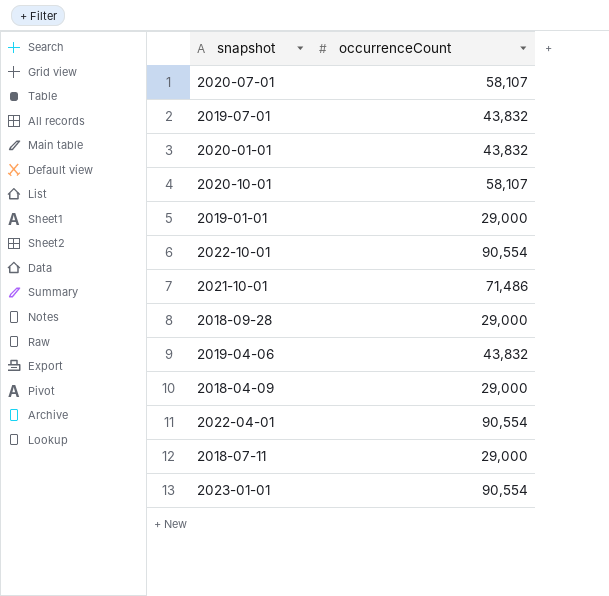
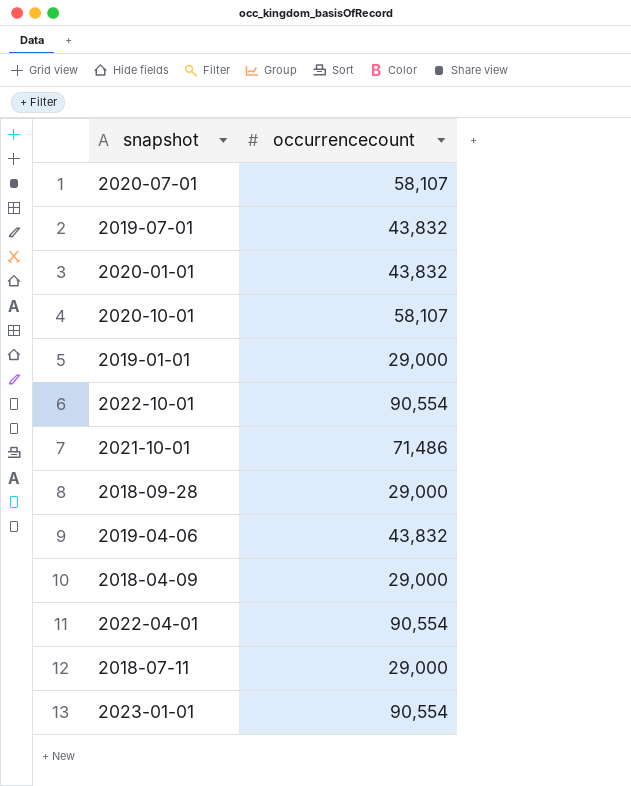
column name: occurrenceCount -> occurrencecount

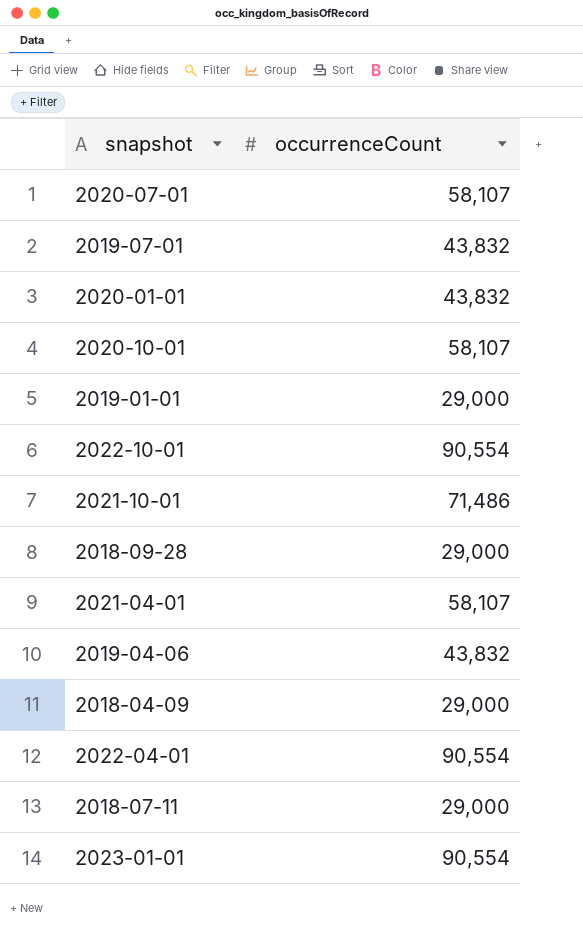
column name: occurrencecount -> occurrenceCount
row 2021-04-01: none -> 58,107

